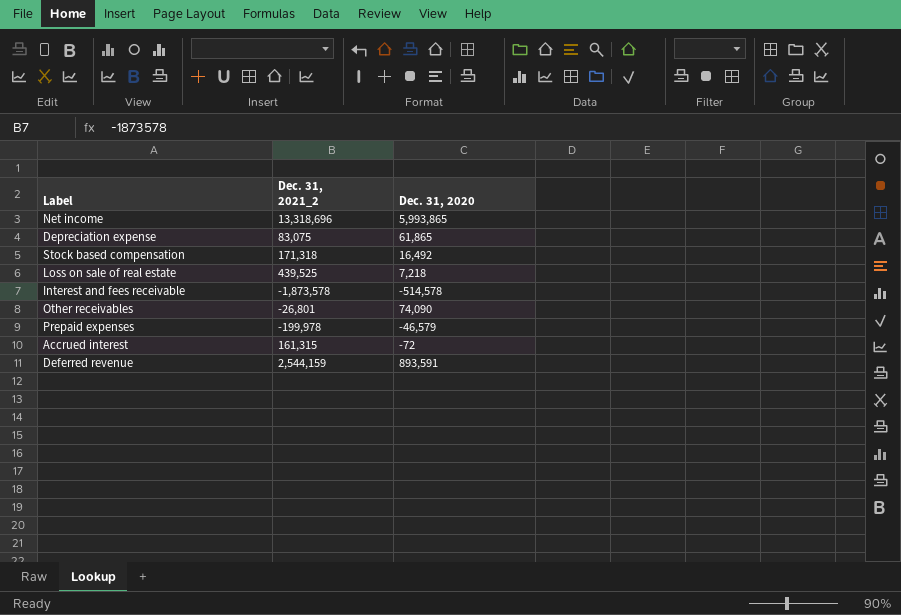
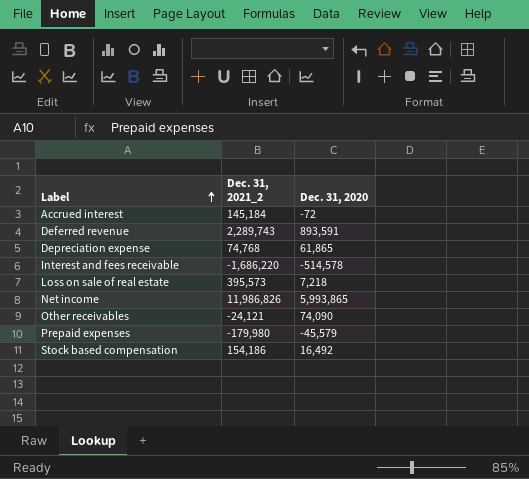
row order: none -> Label ascending
Accrued interest | Dec. 31, 2021_2: 161,315 -> 145,184
Deferred revenue | Dec. 31, 2021_2: 2,544,159 -> 2,289,743
Depreciation expense | Dec. 31, 2021_2: 83,075 -> 74,768
Interest and fees receivable | Dec. 31, 2021_2: -1,873,578 -> -1,686,220
Loss on sale of real estate | Dec. 31, 2021_2: 439,525 -> 395,573
Net income | Dec. 31, 2021_2: 13,318,696 -> 11,986,826
Other receivables | Dec. 31, 2021_2: -26,801 -> -24,121
Prepaid expenses | Dec. 31, 2021_2: -199,978 -> -179,980
Prepaid expenses | Dec. 31, 2020: -46,579 -> -45,579
Stock based compensation | Dec. 31, 2021_2: 171,318 -> 154,186

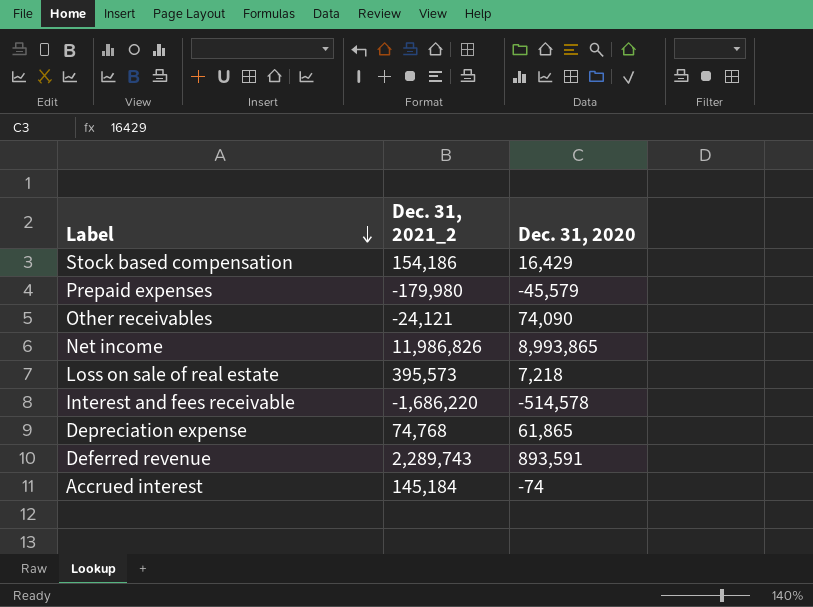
row order: Label ascending -> Label descending
Stock based compensation | Dec. 31, 2020: 16,492 -> 16,429
Net income | Dec. 31, 2020: 5,993,865 -> 8,993,865
Accrued interest | Dec. 31, 2020: -72 -> -74

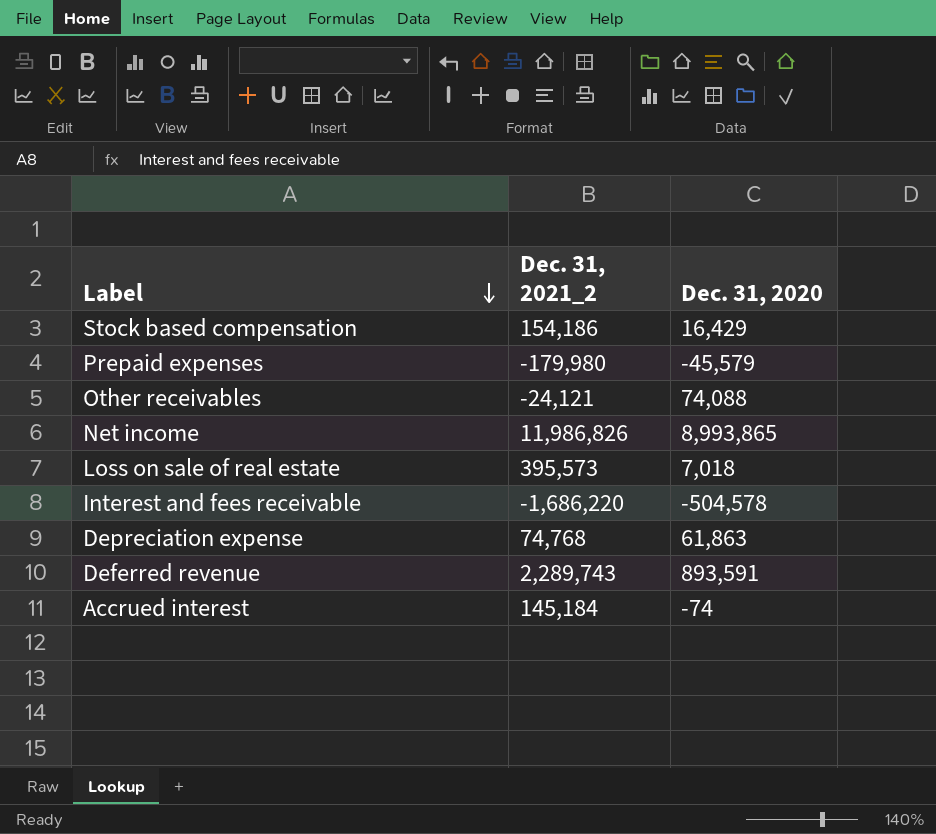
Other receivables | Dec. 31, 2020: 74,090 -> 74,088
Loss on sale of real estate | Dec. 31, 2020: 7,218 -> 7,018
Interest and fees receivable | Dec. 31, 2020: -514,578 -> -504,578
Depreciation expense | Dec. 31, 2020: 61,865 -> 61,863

